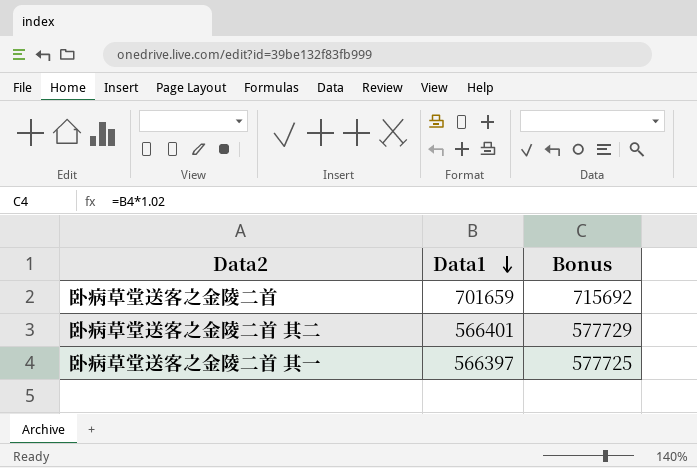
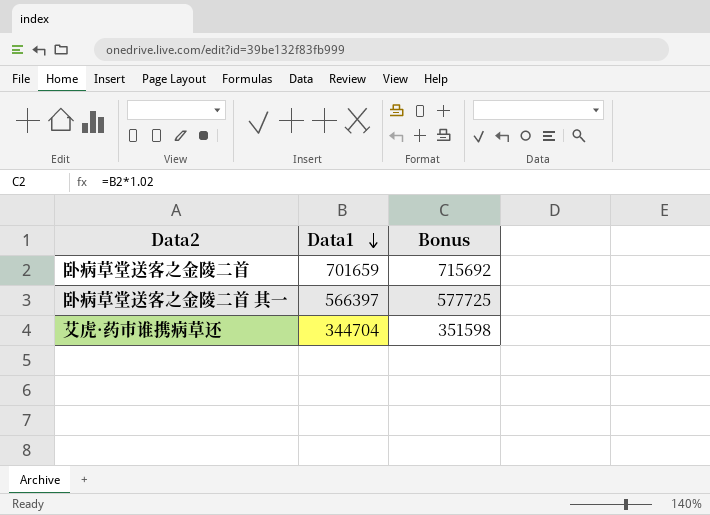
row 卧病草堂送客之金陵二首 其二: 566401 | 577729 -> none
row 艾虎·药市谁携病草还: none -> 344704 | 351598

